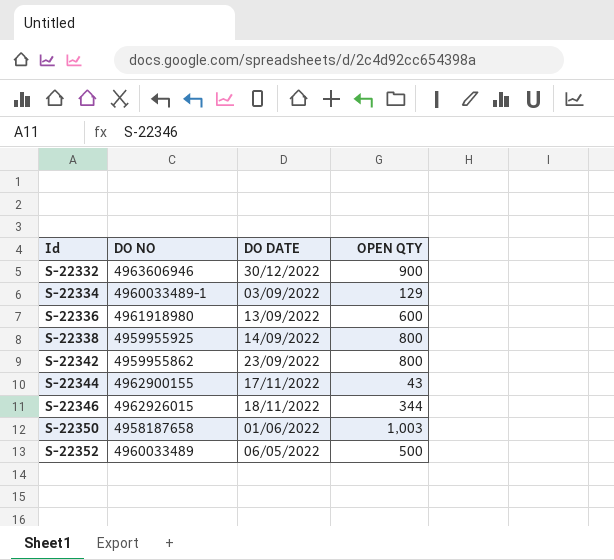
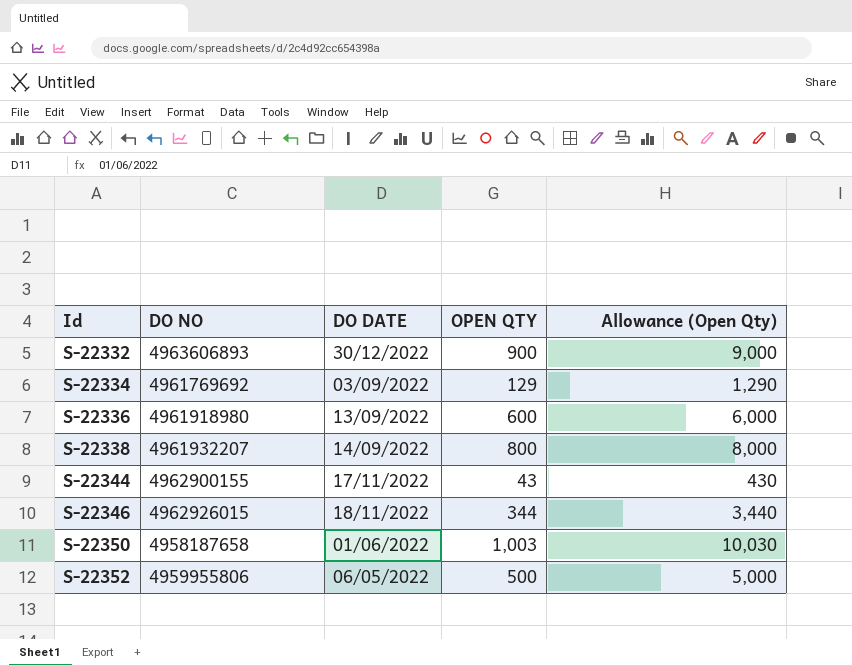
column Allowance (Open Qty) | formula: none -> [OPEN QTY] * 10
row S-22342: 4959955862 | 23/09/2022 | 800 -> none
S-22332 | DO NO: 4963606946 -> 4963606893
S-22334 | DO NO: 4960033489-1 -> 4961769692
S-22338 | DO NO: 4959955925 -> 4961932207
S-22352 | DO NO: 4960033489 -> 4959955806

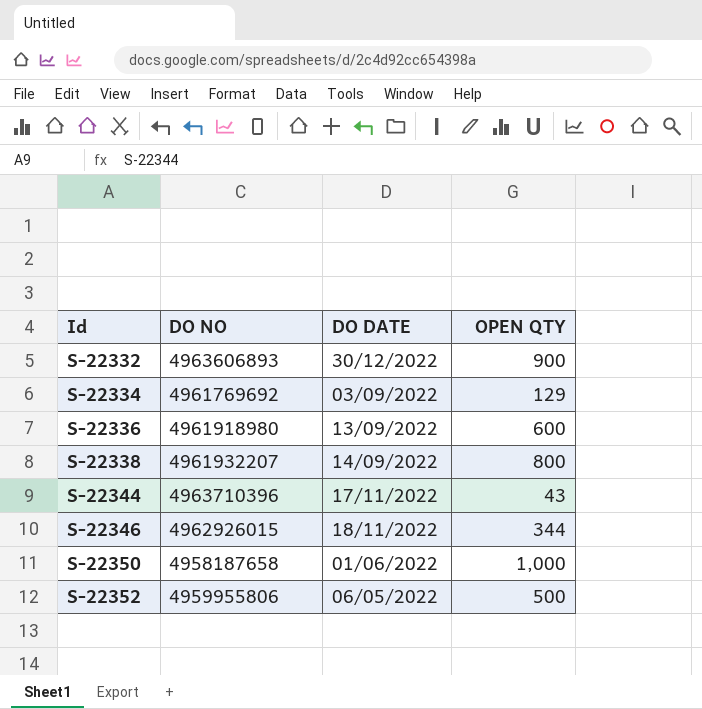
column Allowance (Open Qty) | formula: [OPEN QTY] * 10 -> none
S-22344 | DO NO: 4962900155 -> 4963710396
S-22350 | OPEN QTY: 1,003 -> 1,000

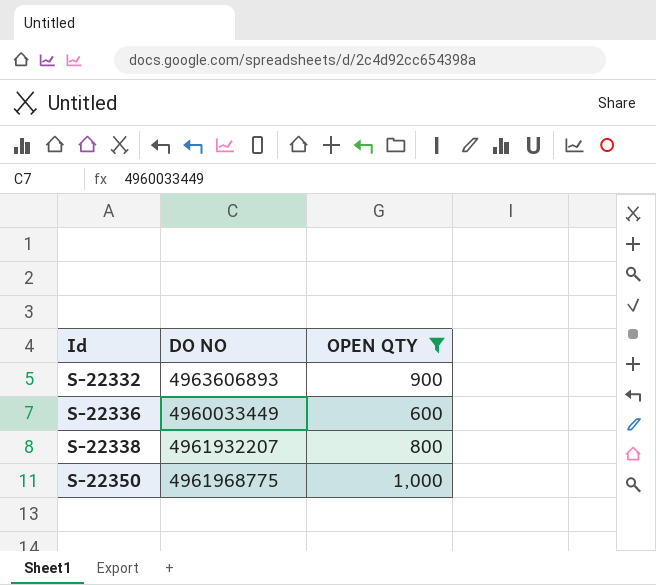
filter: none -> OPEN QTY >= 600
column DO DATE | position: 3 -> none
S-22336 | DO NO: 4961918980 -> 4960033449
S-22350 | DO NO: 4958187658 -> 4961968775

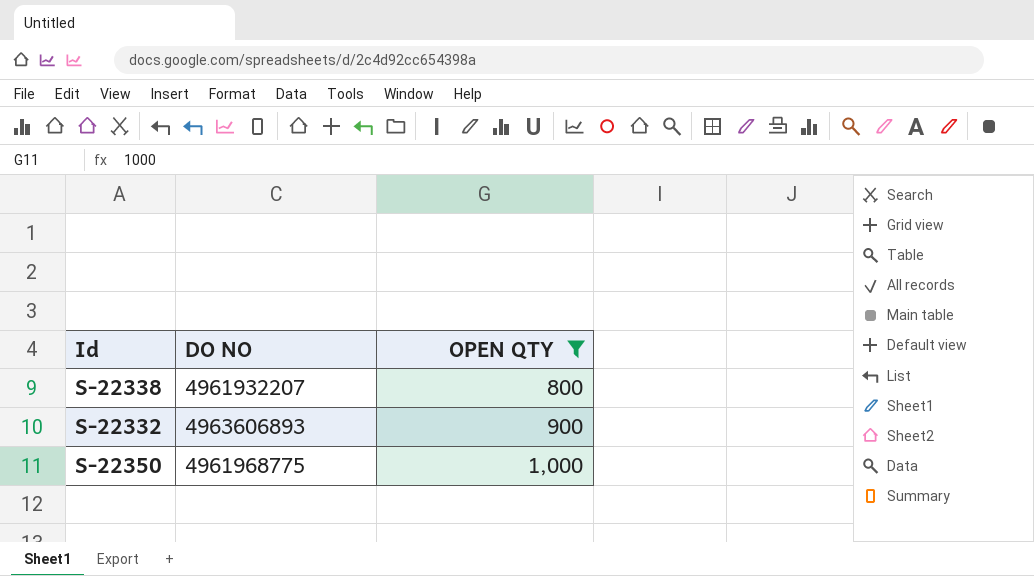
row order: Id ascending -> OPEN QTY ascending
row S-22336: 4960033449 | 600 -> none

